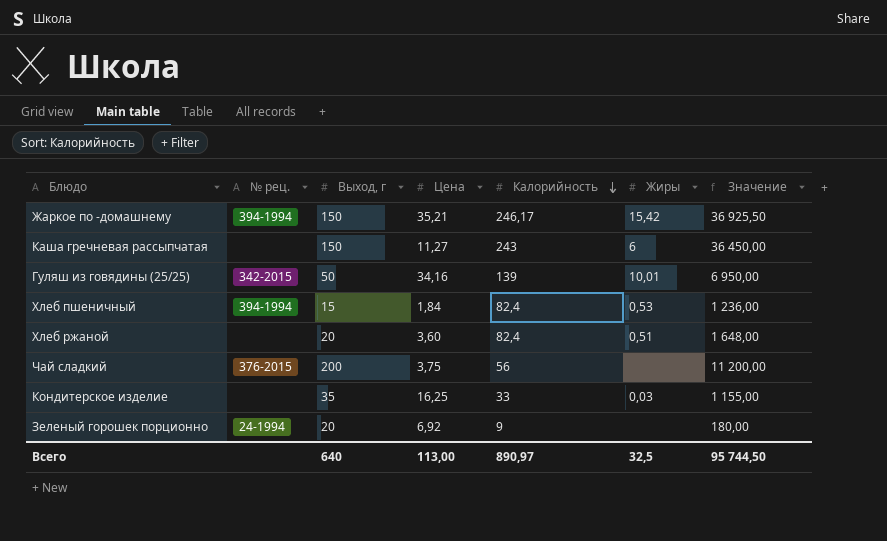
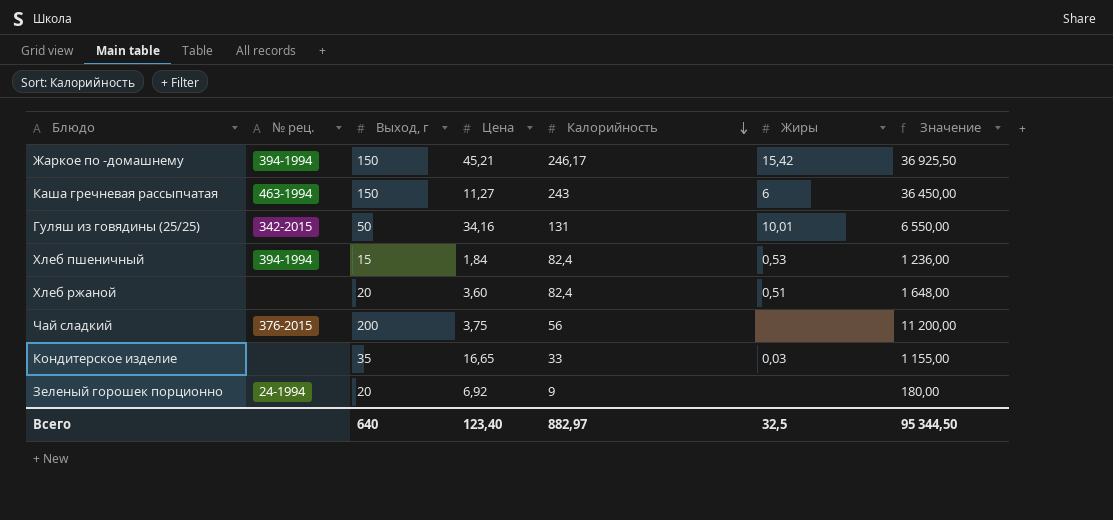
Жаркое по -домашнему | Цена: 35,21 -> 45,21
Каша гречневая рассыпчатая | № рец.: none -> 463-1994
Гуляш из говядины (25/25) | Калорийность: 139 -> 131
Гуляш из говядины (25/25) | Значение: 6 950,00 -> 6 550,00
Кондитерское изделие | Цена: 16,25 -> 16,65
Всего | Цена: 113,00 -> 123,40
Всего | Калорийность: 890,97 -> 882,97
Всего | Значение: 95 744,50 -> 95 344,50

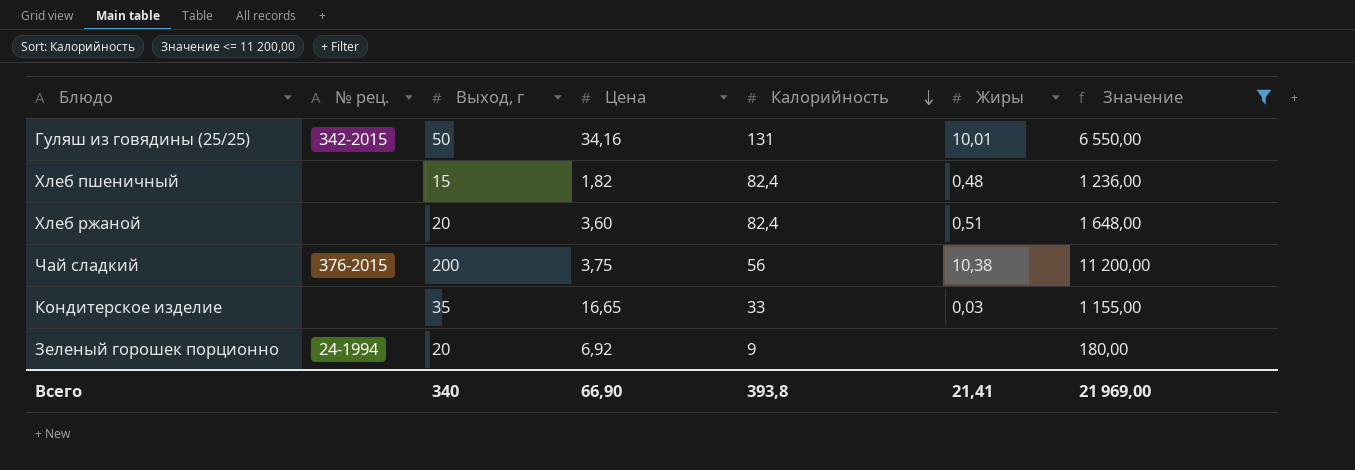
filter: none -> Значение <= 11 200,00
Хлеб пшеничный | № рец.: 394-1994 -> none
Хлеб пшеничный | Цена: 1,84 -> 1,82
Хлеб пшеничный | Жиры: 0,53 -> 0,48
Чай сладкий | Жиры: none -> 10,38
Всего | Выход, г: 640 -> 340
Всего | Цена: 123,40 -> 66,90
Всего | Калорийность: 882,97 -> 393,8
Всего | Жиры: 32,5 -> 21,41
Всего | Значение: 95 344,50 -> 21 969,00

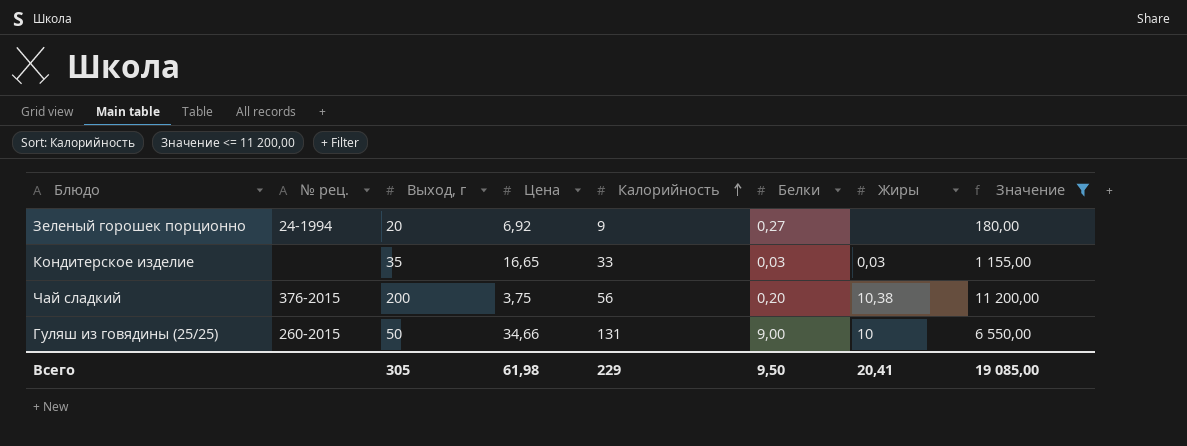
row order: Калорийность descending -> Калорийность ascending
column Белки | position: none -> 6
row Хлеб пшеничный: none | 15 | 1,82 | 82,4 | 0,48 | 1 236,00 -> none
row Хлеб ржаной: none | 20 | 3,60 | 82,4 | 0,51 | 1 648,00 -> none
Гуляш из говядины (25/25) | № рец.: 342-2015 -> 260-2015
Гуляш из говядины (25/25) | Цена: 34,16 -> 34,66
Гуляш из говядины (25/25) | Жиры: 10,01 -> 10
Всего | Выход, г: 340 -> 305
Всего | Цена: 66,90 -> 61,98
Всего | Калорийность: 393,8 -> 229
Всего | Жиры: 21,41 -> 20,41
Всего | Значение: 21 969,00 -> 19 085,00

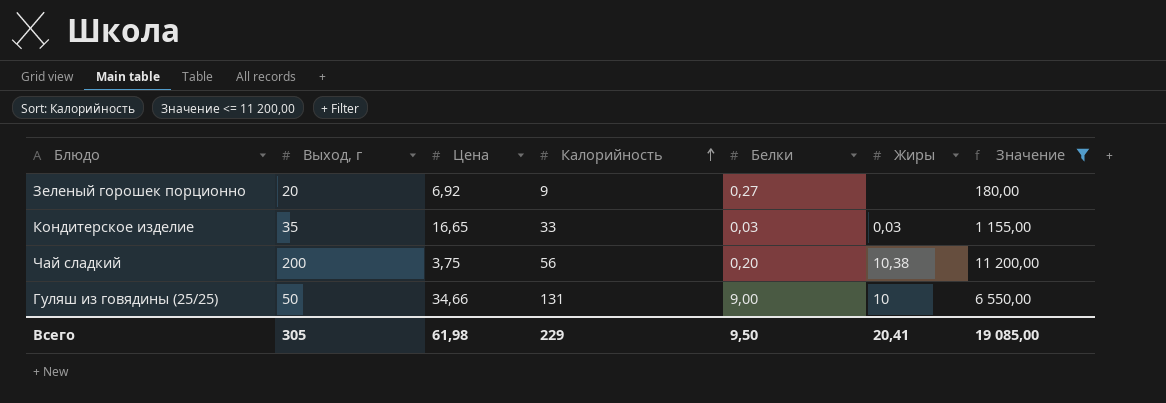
column № рец. | position: 2 -> none

